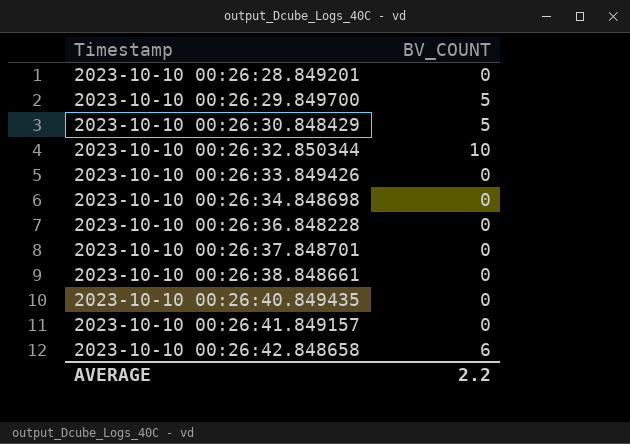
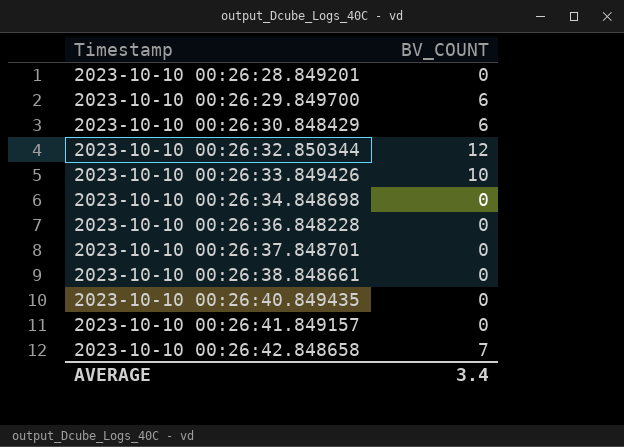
2023-10-10 00:26:29.849700 | BV_COUNT: 5 -> 6
2023-10-10 00:26:30.848429 | BV_COUNT: 5 -> 6
2023-10-10 00:26:32.850344 | BV_COUNT: 10 -> 12
2023-10-10 00:26:33.849426 | BV_COUNT: 0 -> 10
2023-10-10 00:26:42.848658 | BV_COUNT: 6 -> 7
AVERAGE | BV_COUNT: 2.2 -> 3.4

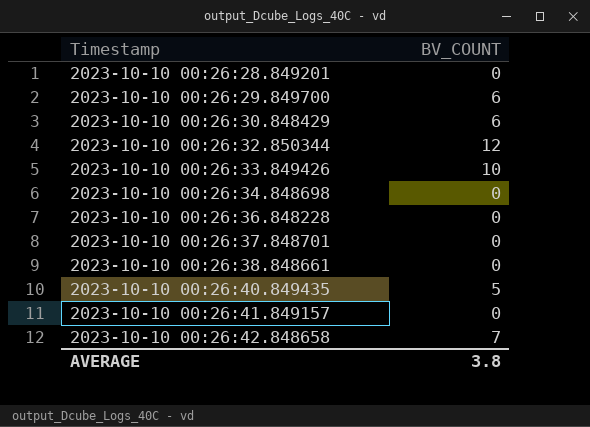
2023-10-10 00:26:40.849435 | BV_COUNT: 0 -> 5
AVERAGE | BV_COUNT: 3.4 -> 3.8

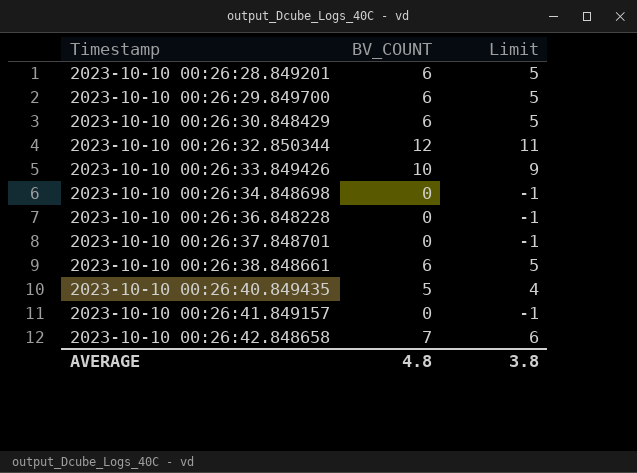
column Limit | formula: none -> [BV_COUNT] - 1
2023-10-10 00:26:28.849201 | BV_COUNT: 0 -> 6
2023-10-10 00:26:38.848661 | BV_COUNT: 0 -> 6
AVERAGE | BV_COUNT: 3.8 -> 4.8

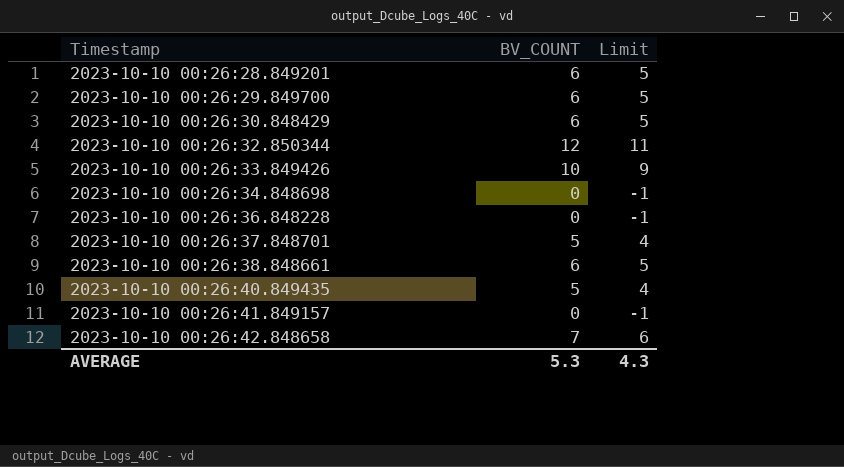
2023-10-10 00:26:37.848701 | BV_COUNT: 0 -> 5
2023-10-10 00:26:37.848701 | Limit: -1 -> 4
AVERAGE | BV_COUNT: 4.8 -> 5.3
AVERAGE | Limit: 3.8 -> 4.3

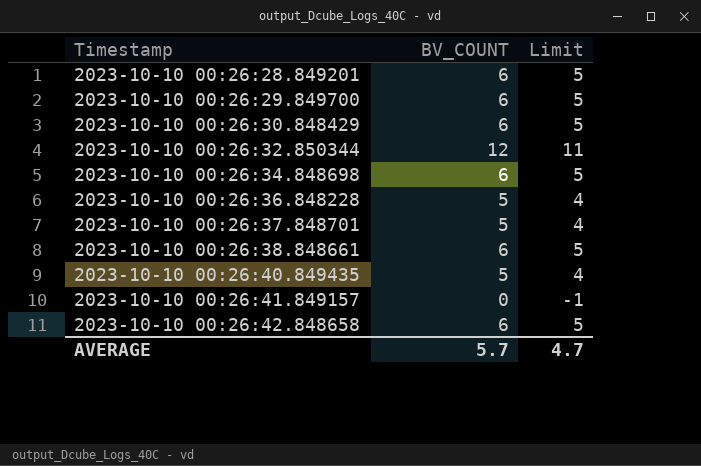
row 2023-10-10 00:26:33.849426: 10 | 9 -> none
2023-10-10 00:26:34.848698 | BV_COUNT: 0 -> 6
2023-10-10 00:26:34.848698 | Limit: -1 -> 5
2023-10-10 00:26:36.848228 | BV_COUNT: 0 -> 5
2023-10-10 00:26:36.848228 | Limit: -1 -> 4
2023-10-10 00:26:42.848658 | BV_COUNT: 7 -> 6
2023-10-10 00:26:42.848658 | Limit: 6 -> 5
AVERAGE | BV_COUNT: 5.3 -> 5.7
AVERAGE | Limit: 4.3 -> 4.7

